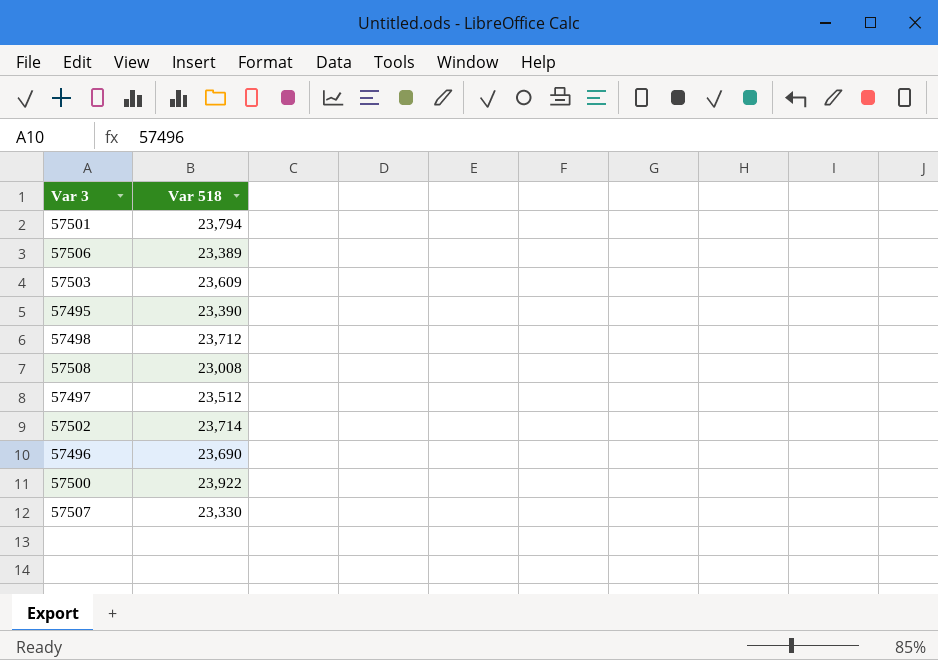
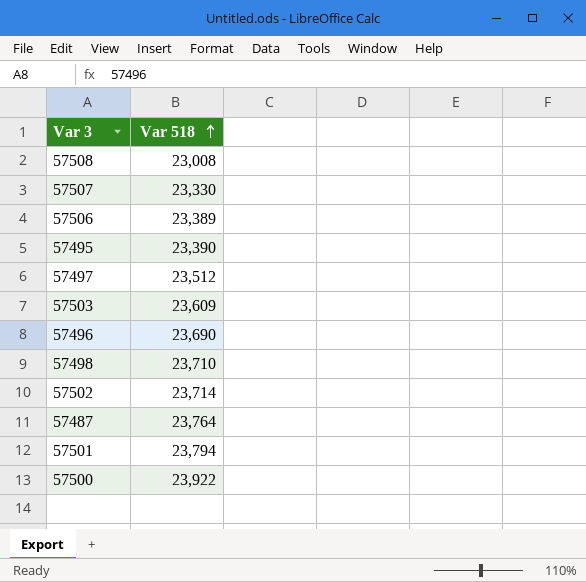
row order: none -> Var 518 ascending
57498 | Var 518: 23,712 -> 23,710
row 57487: none -> 23,764

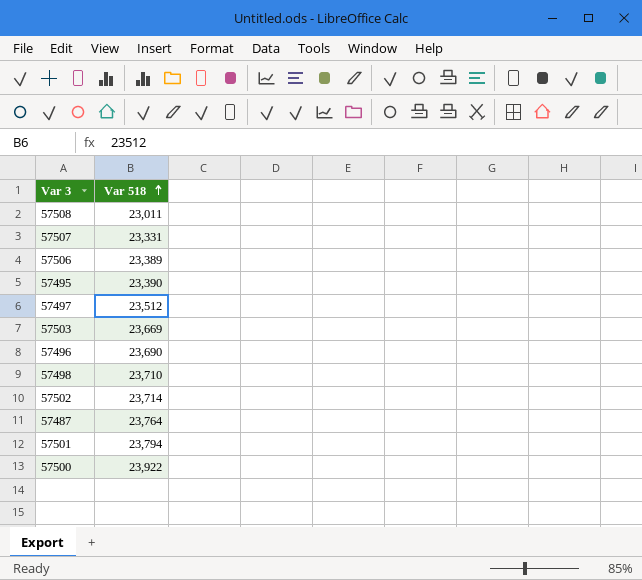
57508 | Var 518: 23,008 -> 23,011
57507 | Var 518: 23,330 -> 23,331
57503 | Var 518: 23,609 -> 23,669

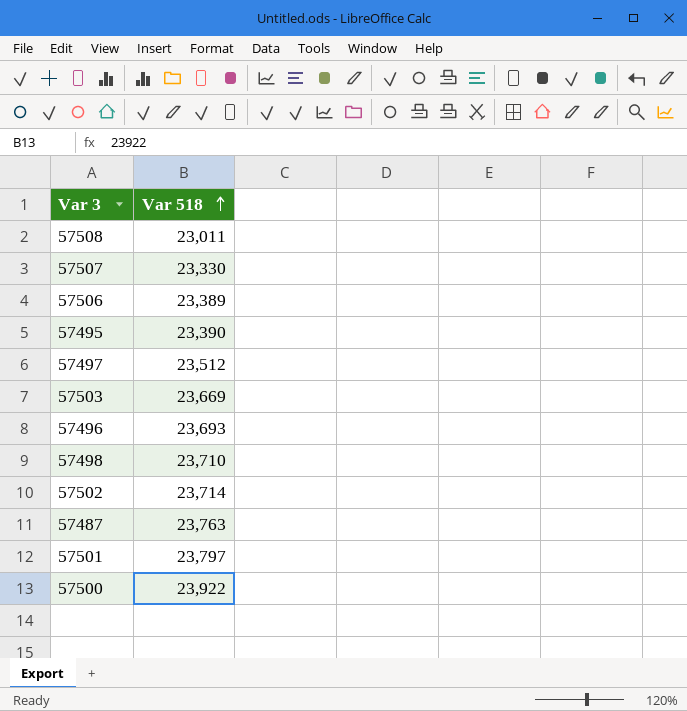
57507 | Var 518: 23,331 -> 23,330
57496 | Var 518: 23,690 -> 23,693
57487 | Var 518: 23,764 -> 23,763
57501 | Var 518: 23,794 -> 23,797

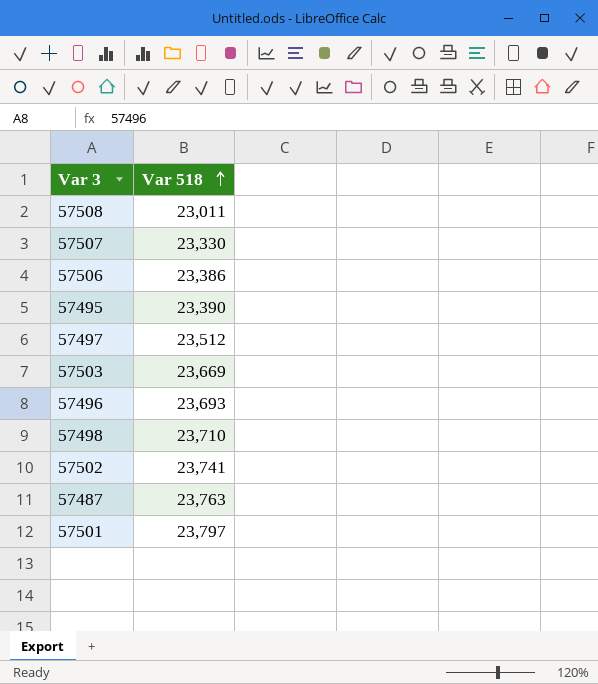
row 57500: 23,922 -> none
57506 | Var 518: 23,389 -> 23,386
57502 | Var 518: 23,714 -> 23,741

